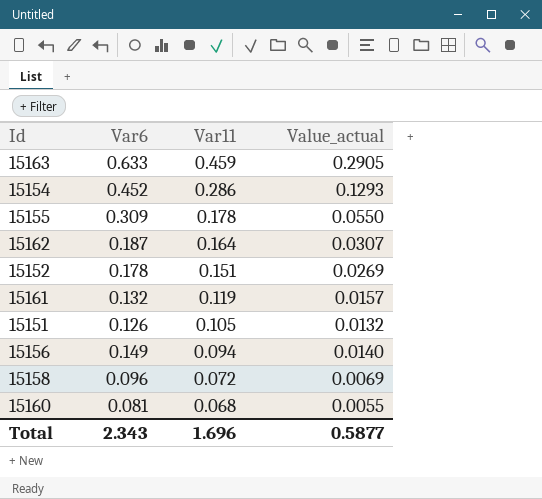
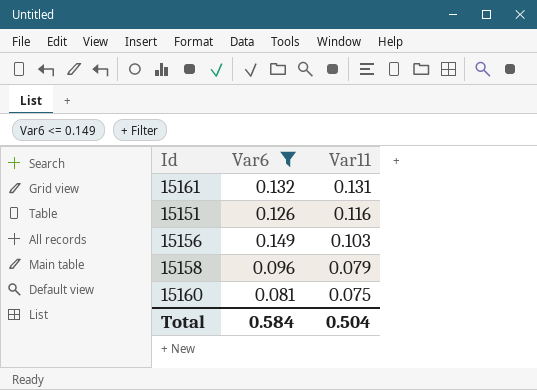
filter: none -> Var6 <= 0.149
column Value_actual | formula: [Var6] * [Var11] -> none
15161 | Var11: 0.119 -> 0.131
15151 | Var11: 0.105 -> 0.116
15156 | Var11: 0.094 -> 0.103
15158 | Var11: 0.072 -> 0.079
15160 | Var11: 0.068 -> 0.075
Total | Var6: 2.343 -> 0.584
Total | Var11: 1.696 -> 0.504

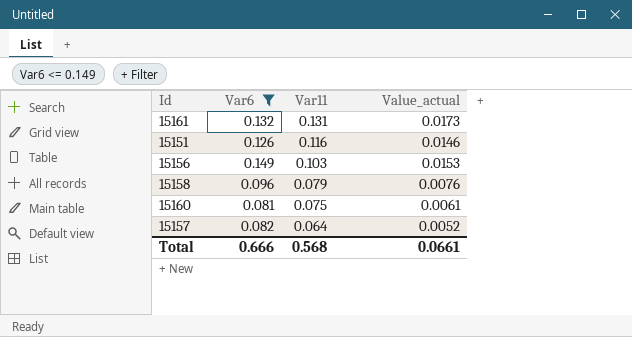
column Value_actual | formula: none -> [Var6] * [Var11]
row 15157: none -> 0.082 | 0.064 | 0.0052
Total | Var6: 0.584 -> 0.666
Total | Var11: 0.504 -> 0.568

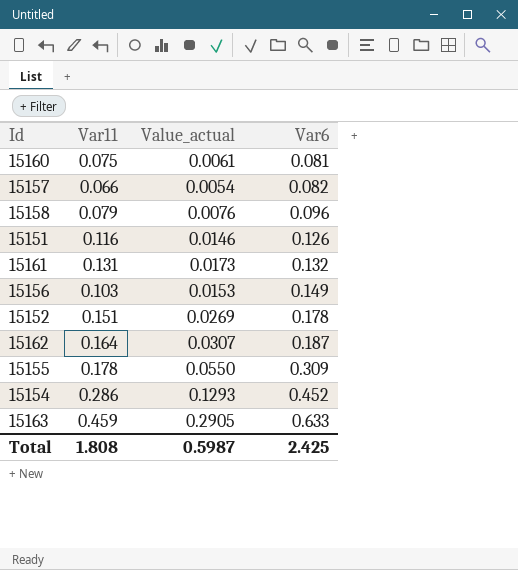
filter: Var6 <= 0.149 -> none
row order: Var11 descending -> Var6 ascending
column Var6 | position: 2 -> 4
15157 | Var11: 0.064 -> 0.066
15157 | Value_actual: 0.0052 -> 0.0054
Total | Var11: 0.568 -> 1.808
Total | Value_actual: 0.0661 -> 0.5987
Total | Var6: 0.666 -> 2.425

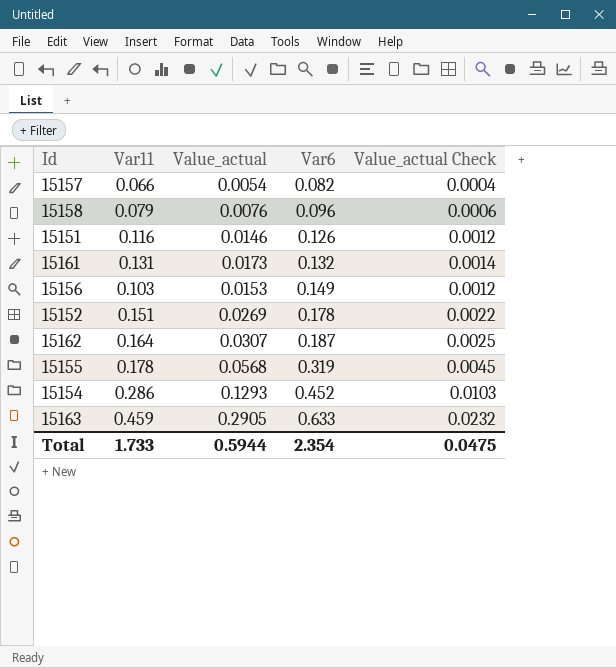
column Value_actual Check | formula: none -> [Value_actual] * 0.08
row 15160: 0.075 | 0.0061 | 0.081 -> none
15155 | Value_actual: 0.0550 -> 0.0568
15155 | Var6: 0.309 -> 0.319
Total | Var11: 1.808 -> 1.733
Total | Value_actual: 0.5987 -> 0.5944
Total | Var6: 2.425 -> 2.354

